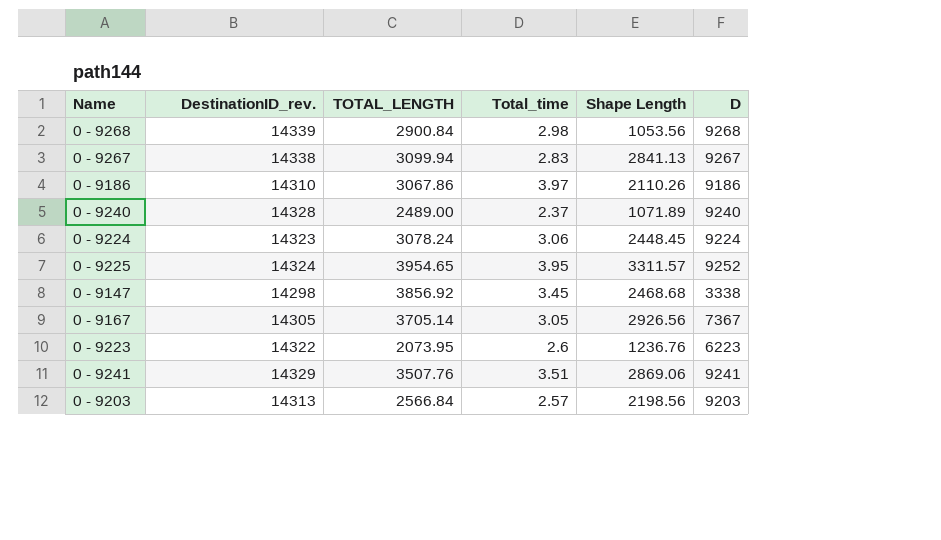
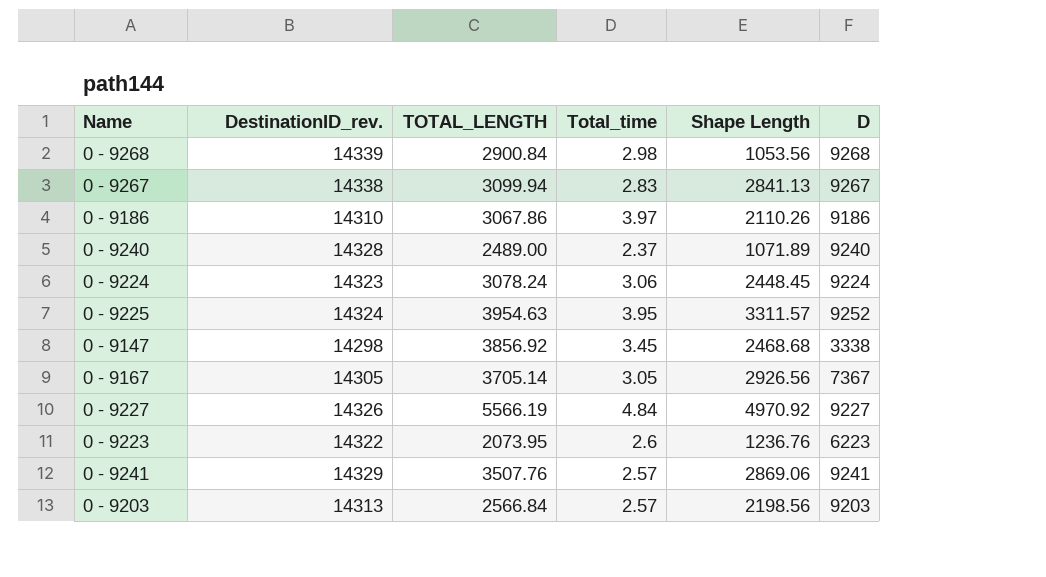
0 - 9225 | TOTAL_LENGTH: 3954.65 -> 3954.63
row 0 - 9227: none -> 14326 | 5566.19 | 4.84 | 4970.92 | 9227
0 - 9241 | Total_time: 3.51 -> 2.57

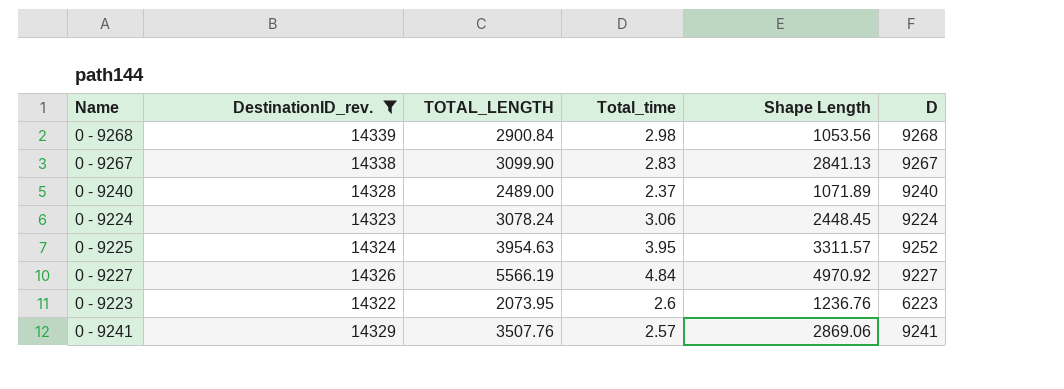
filter: none -> DestinationID_rev. >= 14322
0 - 9267 | TOTAL_LENGTH: 3099.94 -> 3099.90

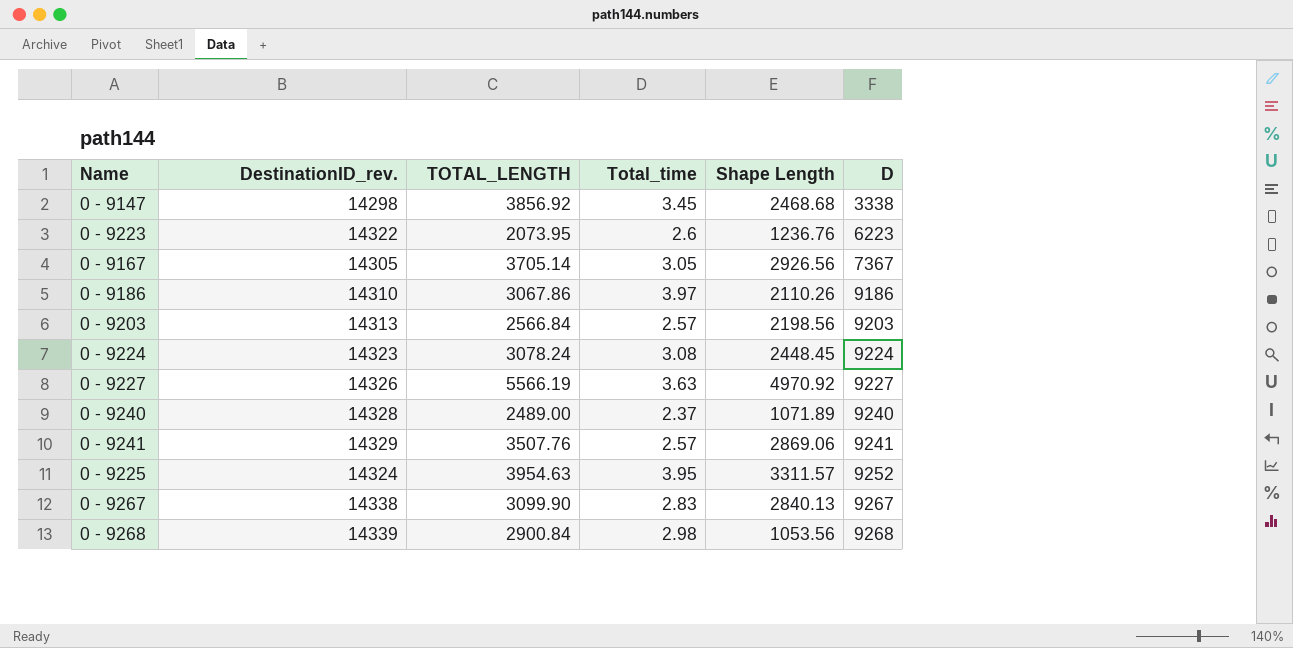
filter: DestinationID_rev. >= 14322 -> none
row order: none -> D ascending
0 - 9224 | Total_time: 3.06 -> 3.08
0 - 9227 | Total_time: 4.84 -> 3.63
0 - 9267 | Shape Length: 2841.13 -> 2840.13

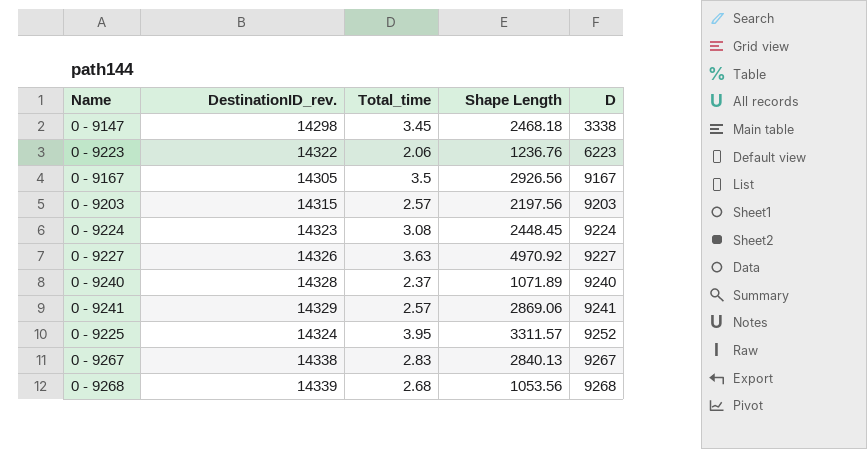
column TOTAL_LENGTH | position: 3 -> none
row 0 - 9186: 14310 | 3067.86 | 3.97 | 2110.26 | 9186 -> none
0 - 9147 | Shape Length: 2468.68 -> 2468.18
0 - 9223 | Total_time: 2.6 -> 2.06
0 - 9167 | Total_time: 3.05 -> 3.5
0 - 9167 | D: 7367 -> 9167
0 - 9203 | DestinationID_rev.: 14313 -> 14315
0 - 9203 | Shape Length: 2198.56 -> 2197.56
0 - 9268 | Total_time: 2.98 -> 2.68

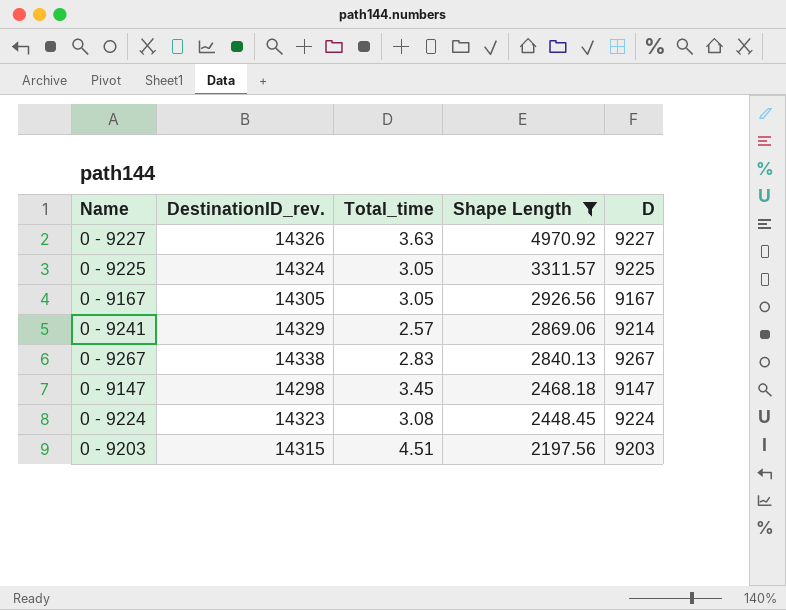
filter: none -> Shape Length >= 2197.56
row order: D ascending -> Shape Length descending
0 - 9225 | Total_time: 3.95 -> 3.05
0 - 9225 | D: 9252 -> 9225
0 - 9167 | Total_time: 3.5 -> 3.05
0 - 9241 | D: 9241 -> 9214
0 - 9147 | D: 3338 -> 9147
0 - 9203 | Total_time: 2.57 -> 4.51

